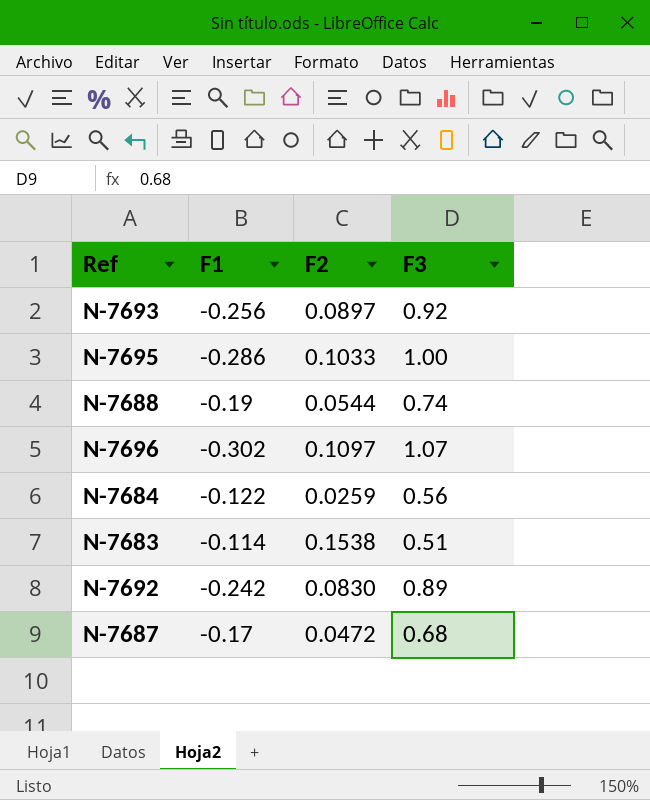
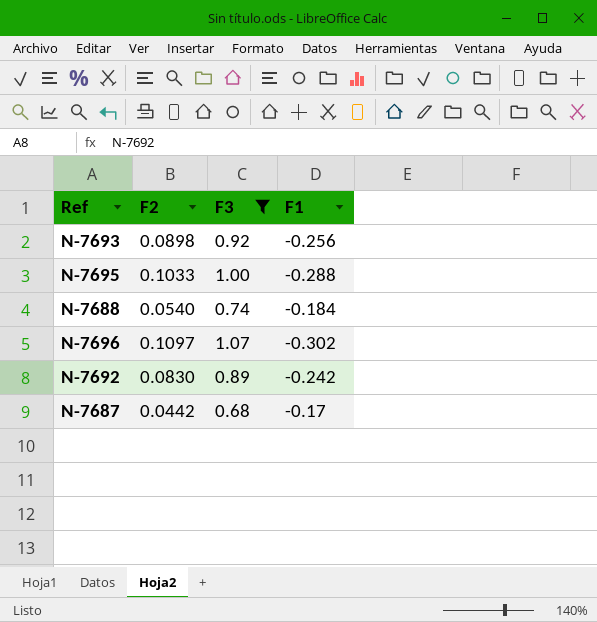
filter: none -> F3 >= 0.68
column F1 | position: 2 -> 4
N-7693 | F2: 0.0897 -> 0.0898
N-7695 | F1: -0.286 -> -0.288
N-7688 | F2: 0.0544 -> 0.0540
N-7688 | F1: -0.19 -> -0.184
N-7687 | F2: 0.0472 -> 0.0442

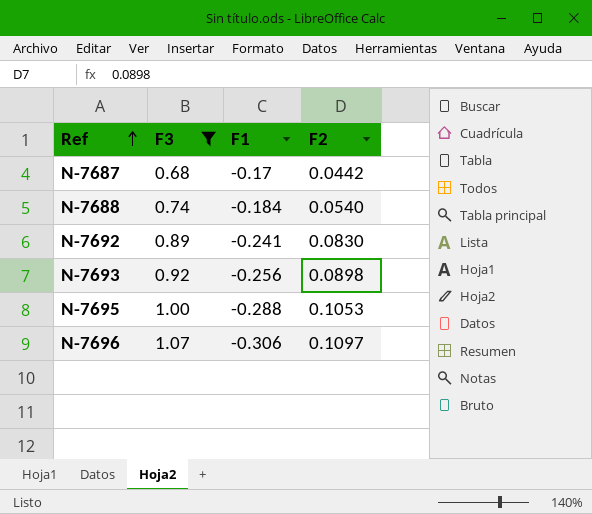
row order: none -> Ref ascending
column F2 | position: 2 -> 4
N-7692 | F1: -0.242 -> -0.241
N-7695 | F2: 0.1033 -> 0.1053
N-7696 | F1: -0.302 -> -0.306

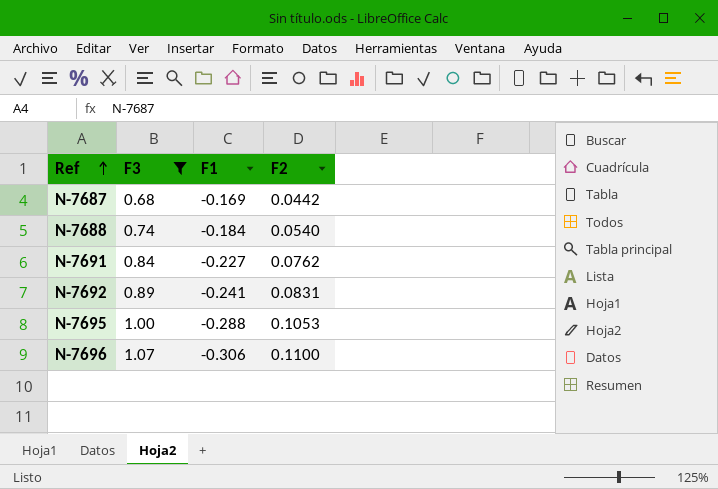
row N-7693: 0.92 | -0.256 | 0.0898 -> none
N-7687 | F1: -0.17 -> -0.169
row N-7691: none -> 0.84 | -0.227 | 0.0762
N-7692 | F2: 0.0830 -> 0.0831
N-7696 | F2: 0.1097 -> 0.1100

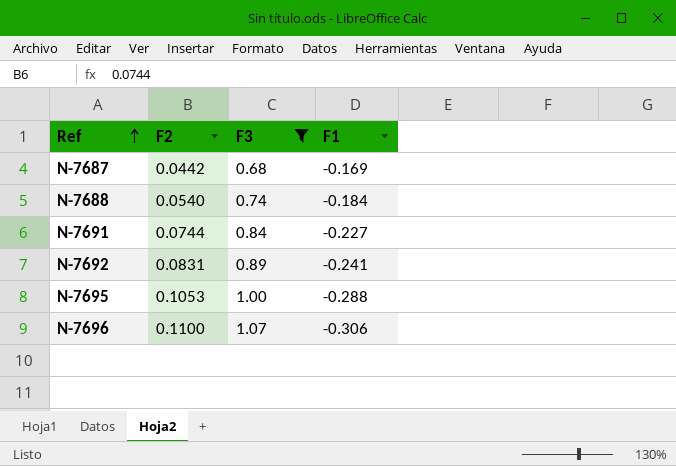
column F2 | position: 4 -> 2
N-7691 | F2: 0.0762 -> 0.0744

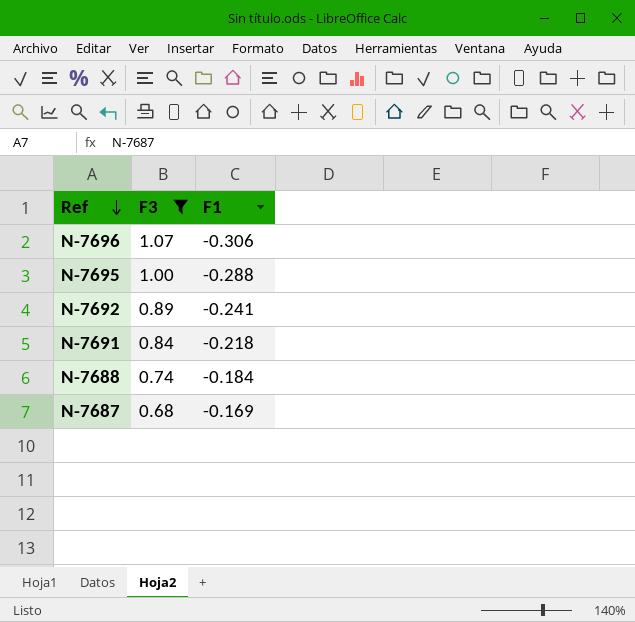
row order: Ref ascending -> Ref descending
column F2 | position: 2 -> none
N-7691 | F1: -0.227 -> -0.218

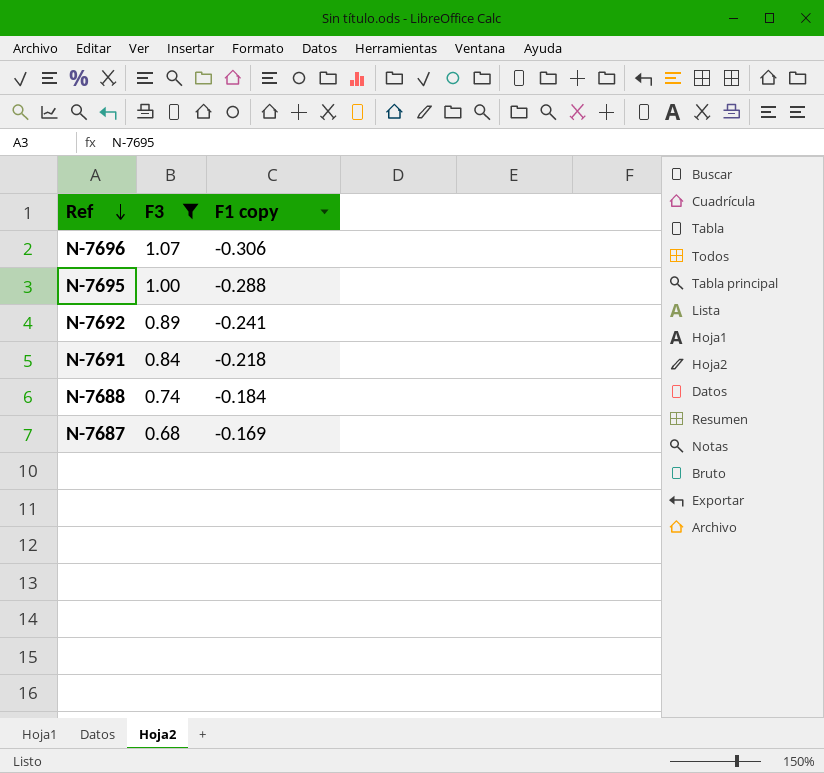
column name: F1 -> F1 copy

